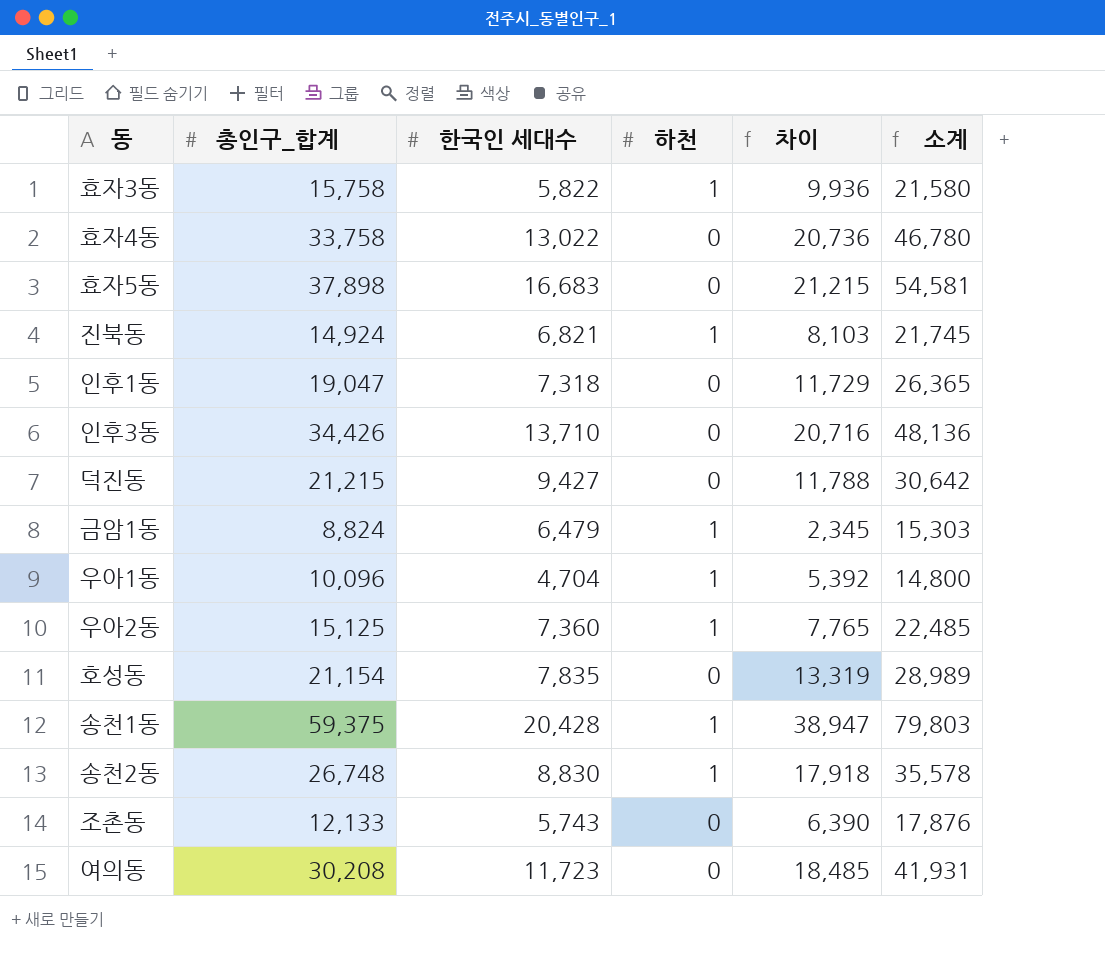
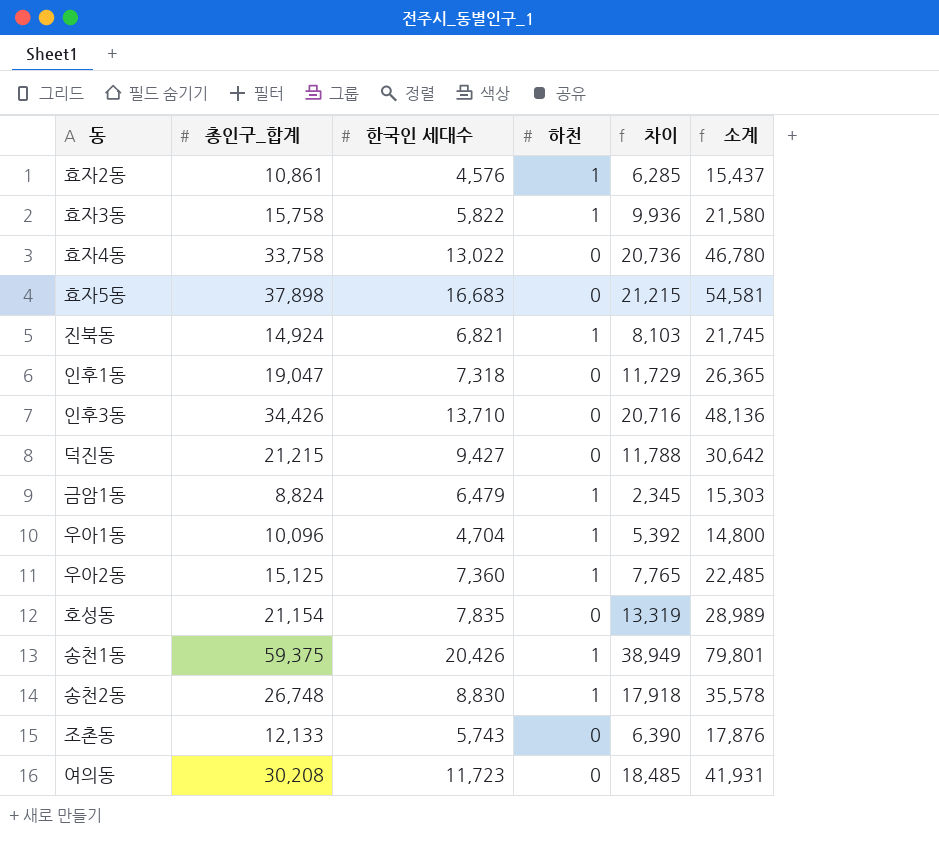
row 효자2동: none -> 10,861 | 4,576 | 1 | 6,285 | 15,437
송천1동 | 한국인 세대수: 20,428 -> 20,426
송천1동 | 차이: 38,947 -> 38,949
송천1동 | 소계: 79,803 -> 79,801

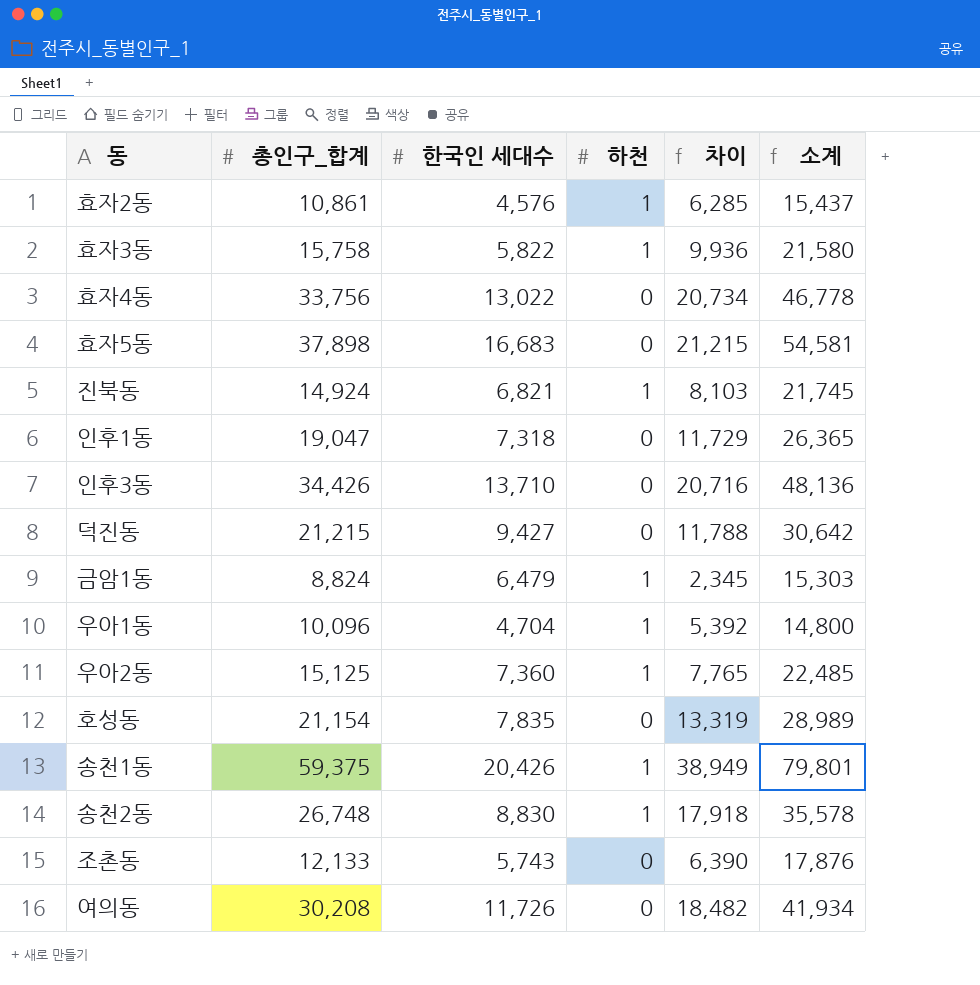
효자4동 | 총인구_합계: 33,758 -> 33,756
효자4동 | 차이: 20,736 -> 20,734
효자4동 | 소계: 46,780 -> 46,778
여의동 | 한국인 세대수: 11,723 -> 11,726
여의동 | 차이: 18,485 -> 18,482
여의동 | 소계: 41,931 -> 41,934

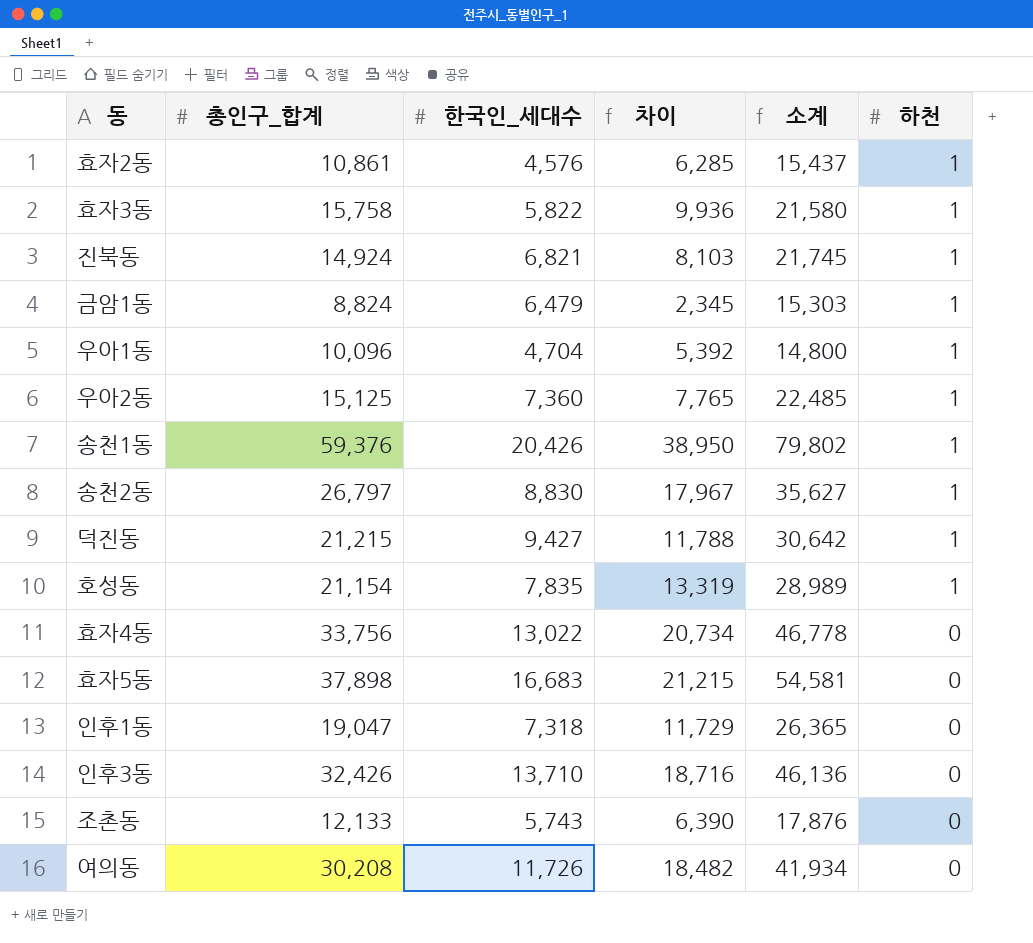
row order: none -> 하천 descending
column name: 한국인 세대수 -> 한국인_세대수
column 하천 | position: 4 -> 6
송천1동 | 총인구_합계: 59,375 -> 59,376
송천1동 | 차이: 38,949 -> 38,950
송천1동 | 소계: 79,801 -> 79,802
송천2동 | 총인구_합계: 26,748 -> 26,797
송천2동 | 차이: 17,918 -> 17,967
송천2동 | 소계: 35,578 -> 35,627
덕진동 | 하천: 0 -> 1
호성동 | 하천: 0 -> 1
인후3동 | 총인구_합계: 34,426 -> 32,426
인후3동 | 차이: 20,716 -> 18,716
인후3동 | 소계: 48,136 -> 46,136

